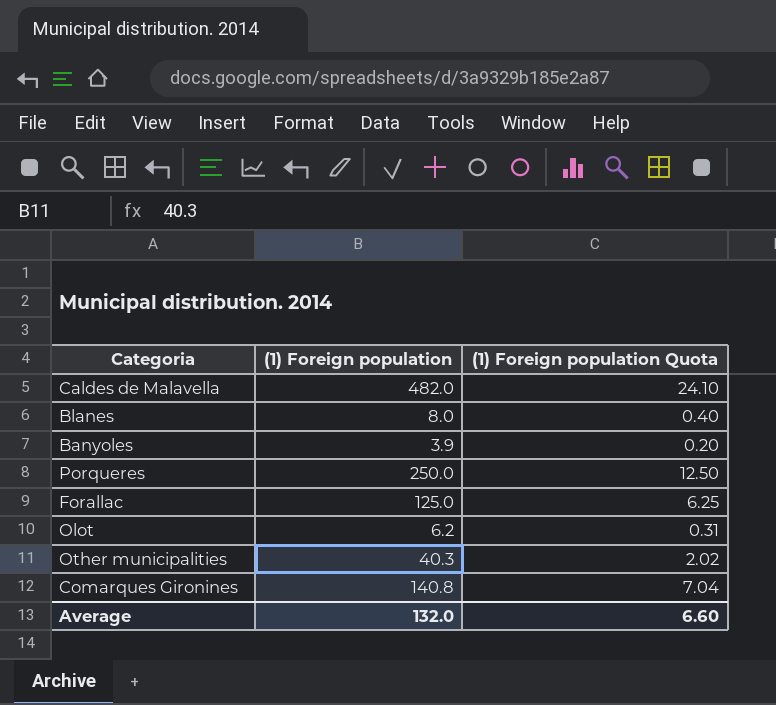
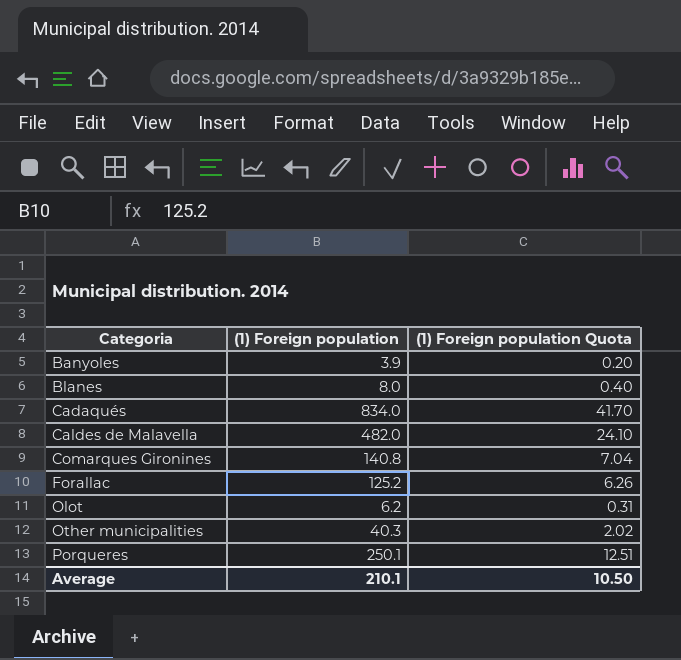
row order: none -> Categoria ascending
row Cadaqués: none -> 834.0 | 41.70
Forallac | (1) Foreign population: 125.0 -> 125.2
Forallac | (1) Foreign population Quota: 6.25 -> 6.26
Porqueres | (1) Foreign population: 250.0 -> 250.1
Porqueres | (1) Foreign population Quota: 12.50 -> 12.51
Average | (1) Foreign population: 132.0 -> 210.1
Average | (1) Foreign population Quota: 6.60 -> 10.50

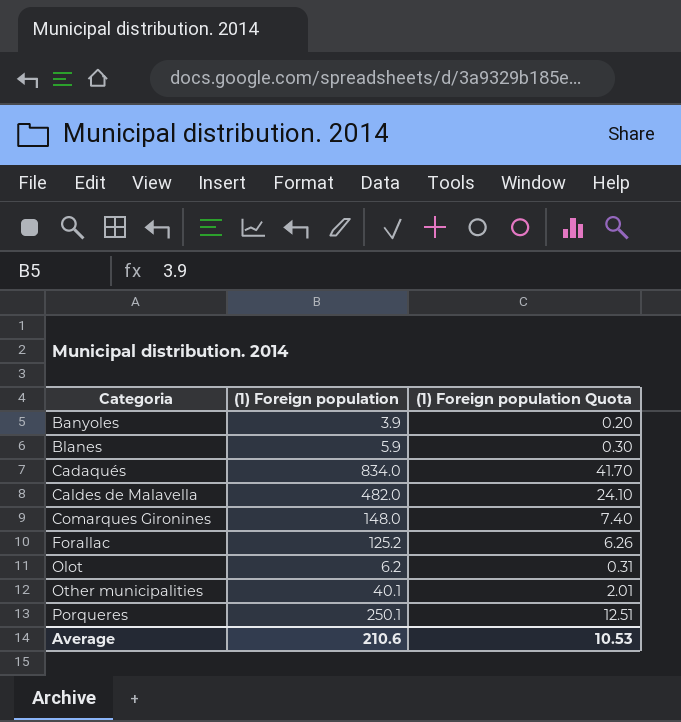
Blanes | (1) Foreign population: 8.0 -> 5.9
Blanes | (1) Foreign population Quota: 0.40 -> 0.30
Comarques Gironines | (1) Foreign population: 140.8 -> 148.0
Comarques Gironines | (1) Foreign population Quota: 7.04 -> 7.40
Other municipalities | (1) Foreign population: 40.3 -> 40.1
Other municipalities | (1) Foreign population Quota: 2.02 -> 2.01
Average | (1) Foreign population: 210.1 -> 210.6
Average | (1) Foreign population Quota: 10.50 -> 10.53

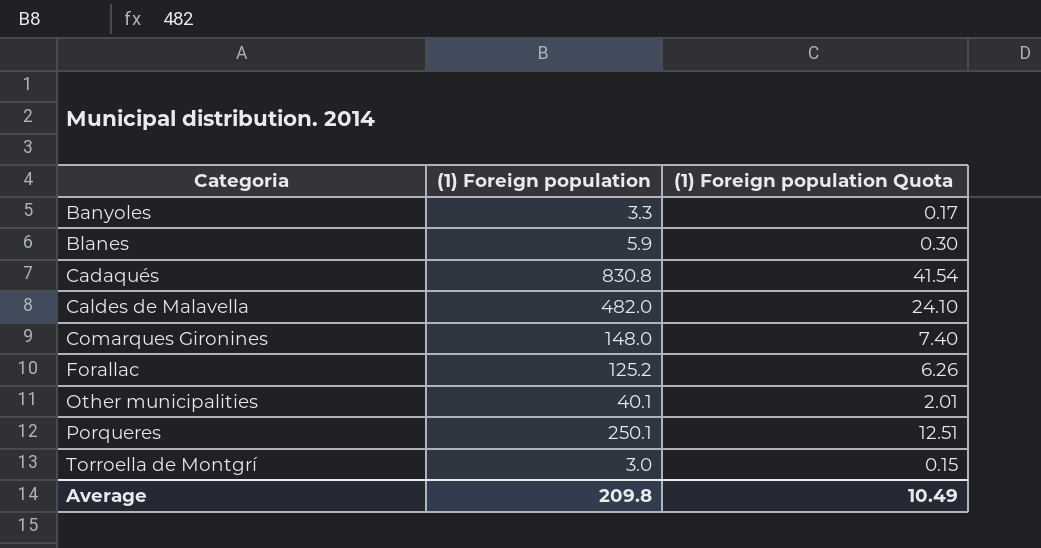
row Olot: 6.2 | 0.31 -> none
Banyoles | (1) Foreign population: 3.9 -> 3.3
Banyoles | (1) Foreign population Quota: 0.20 -> 0.17
Cadaqués | (1) Foreign population: 834.0 -> 830.8
Cadaqués | (1) Foreign population Quota: 41.70 -> 41.54
row Torroella de Montgrí: none -> 3.0 | 0.15
Average | (1) Foreign population: 210.6 -> 209.8
Average | (1) Foreign population Quota: 10.53 -> 10.49

